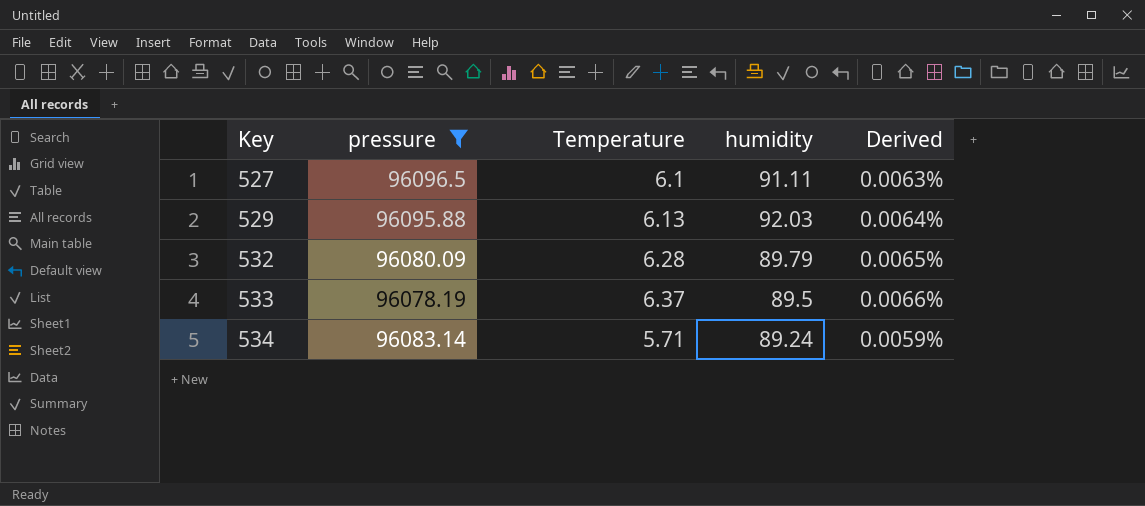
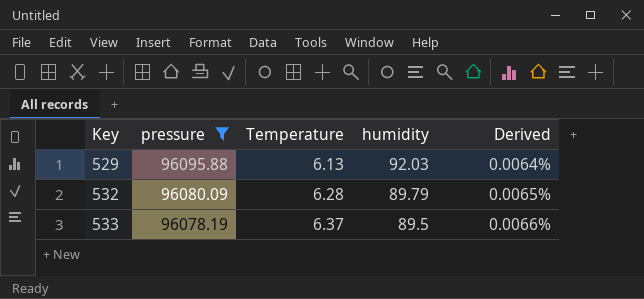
row 527: 96096.5 | 6.1 | 91.11 | 0.0063% -> none
row 534: 96083.14 | 5.71 | 89.24 | 0.0059% -> none

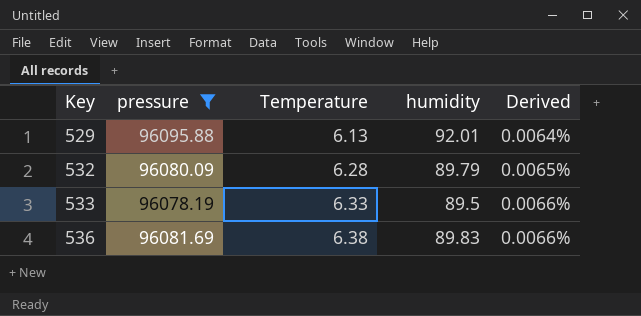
529 | humidity: 92.03 -> 92.01
533 | Temperature: 6.37 -> 6.33
row 536: none -> 96081.69 | 6.38 | 89.83 | 0.0066%

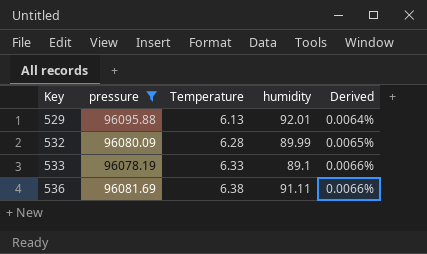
532 | humidity: 89.79 -> 89.99
533 | humidity: 89.5 -> 89.1
536 | humidity: 89.83 -> 91.11

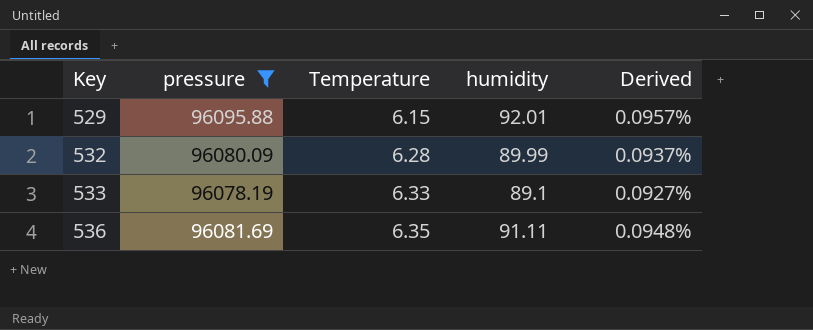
column Derived | formula: [Temperature] / [pressure] -> [humidity] / [pressure]
529 | Temperature: 6.13 -> 6.15
536 | Temperature: 6.38 -> 6.35

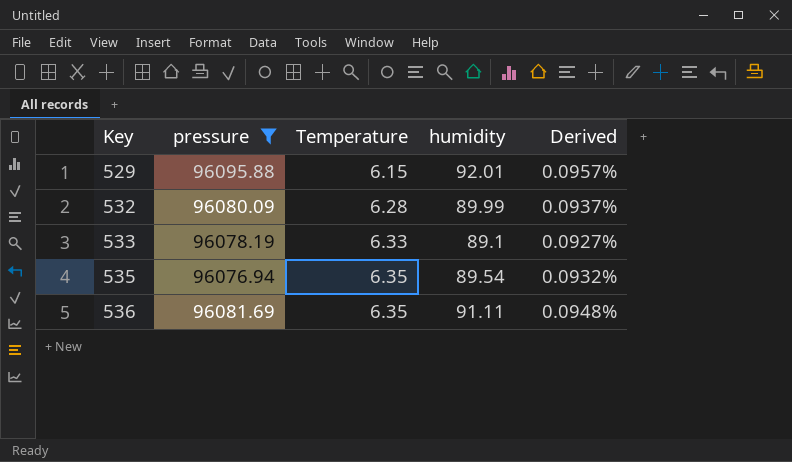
row 535: none -> 96076.94 | 6.35 | 89.54 | 0.0932%

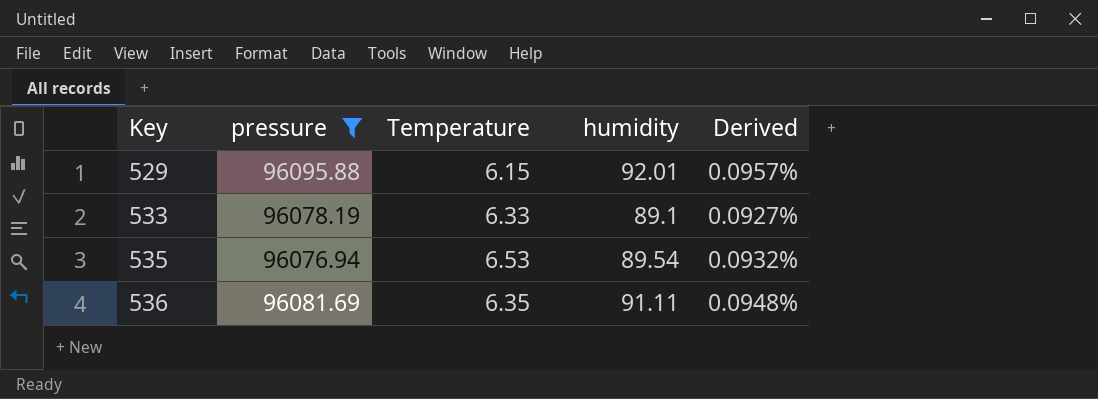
row 532: 96080.09 | 6.28 | 89.99 | 0.0937% -> none
535 | Temperature: 6.35 -> 6.53

